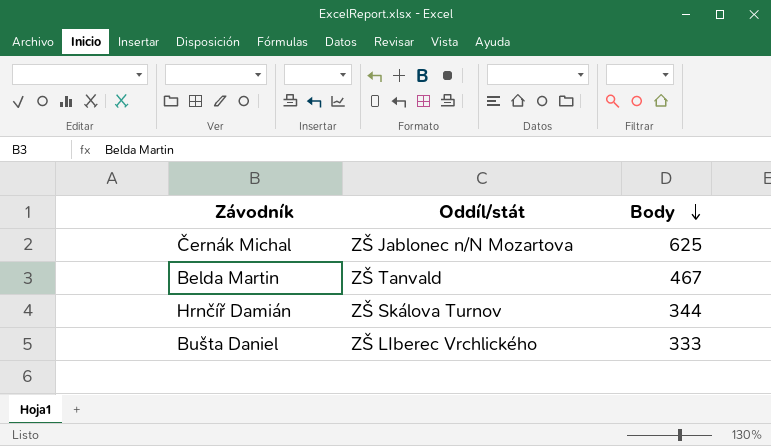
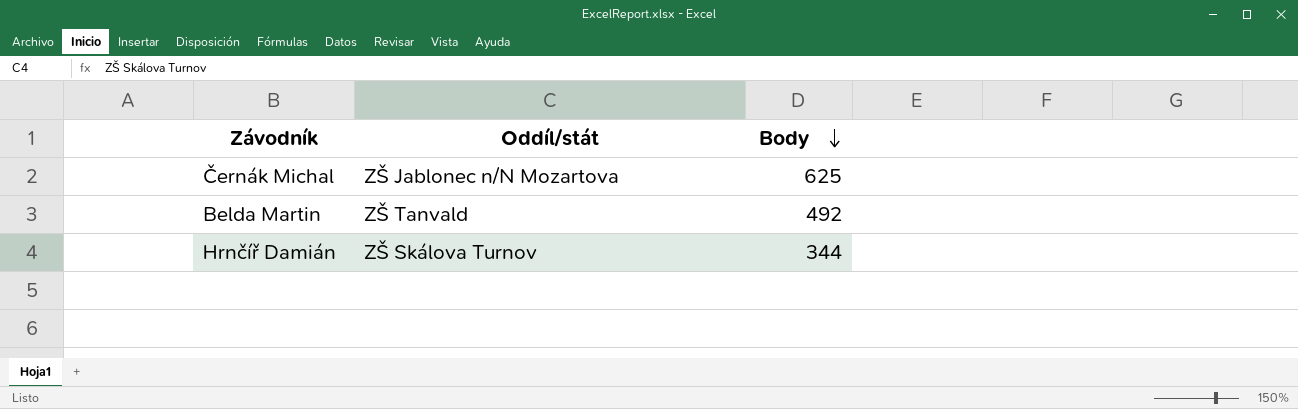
row Bušta Daniel: ZŠ LIberec Vrchlického | 333 -> none
Belda Martin | Body: 467 -> 492

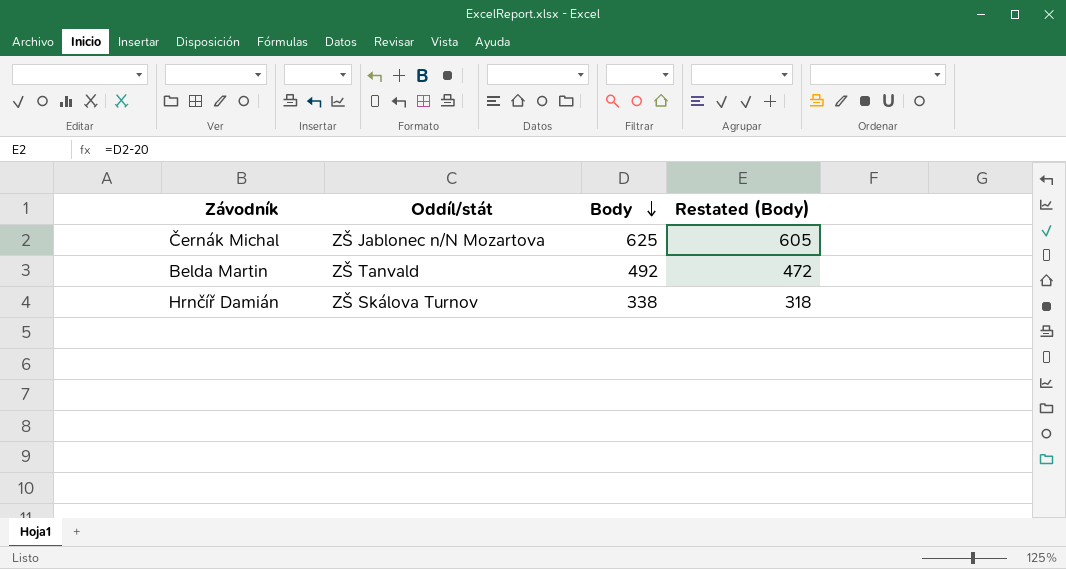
column Restated (Body) | formula: none -> [Body] - 20
Hrnčíř Damián | Body: 344 -> 338

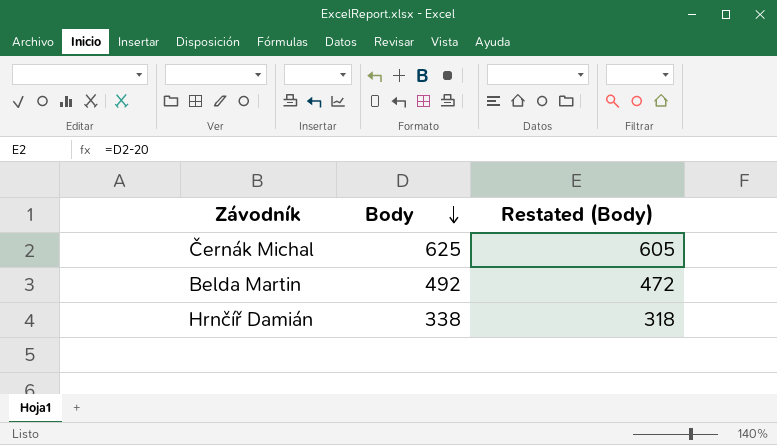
column Oddíl/stát | position: 2 -> none

